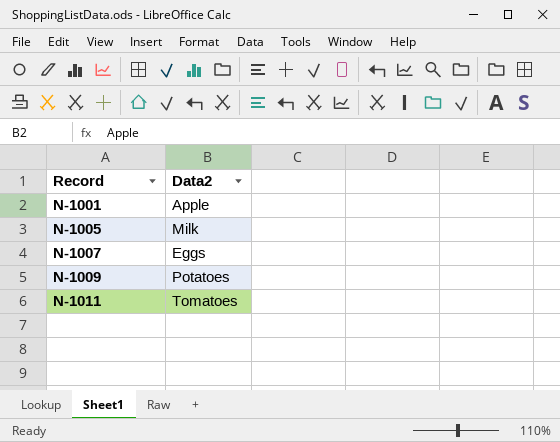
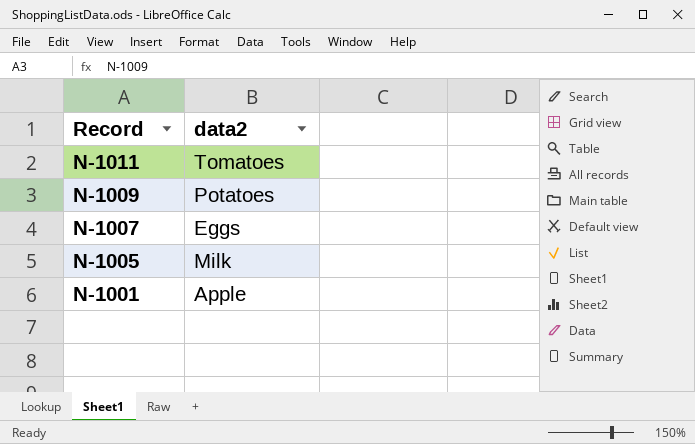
row order: Record ascending -> Record descending
column name: Data2 -> data2

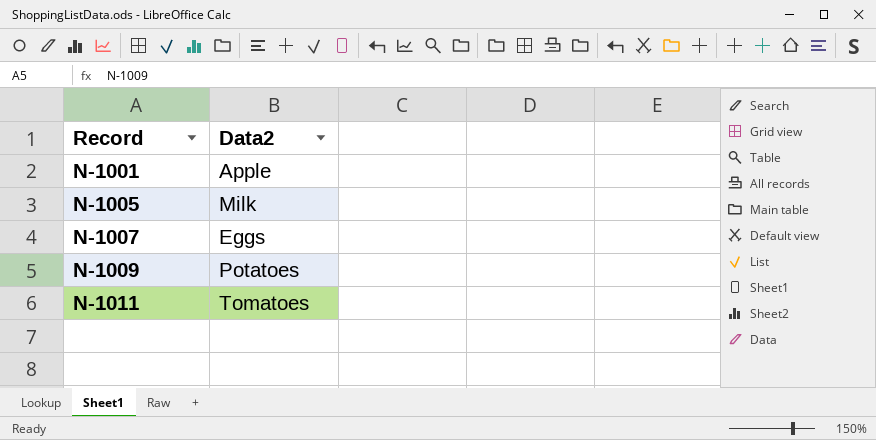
row order: Record descending -> Record ascending
column name: data2 -> Data2

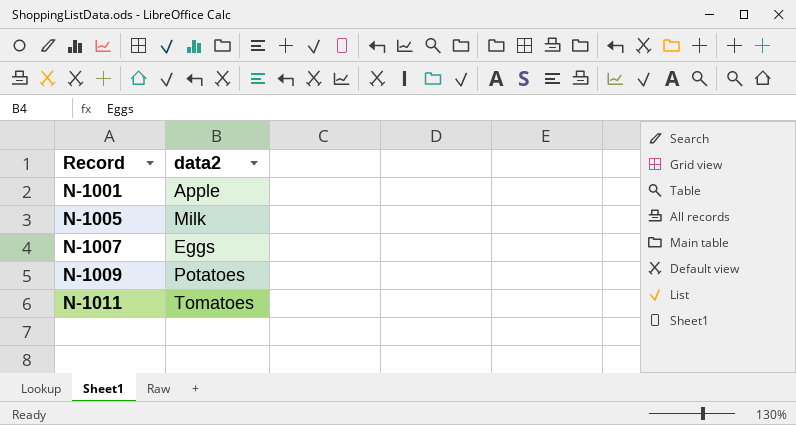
column name: Data2 -> data2

